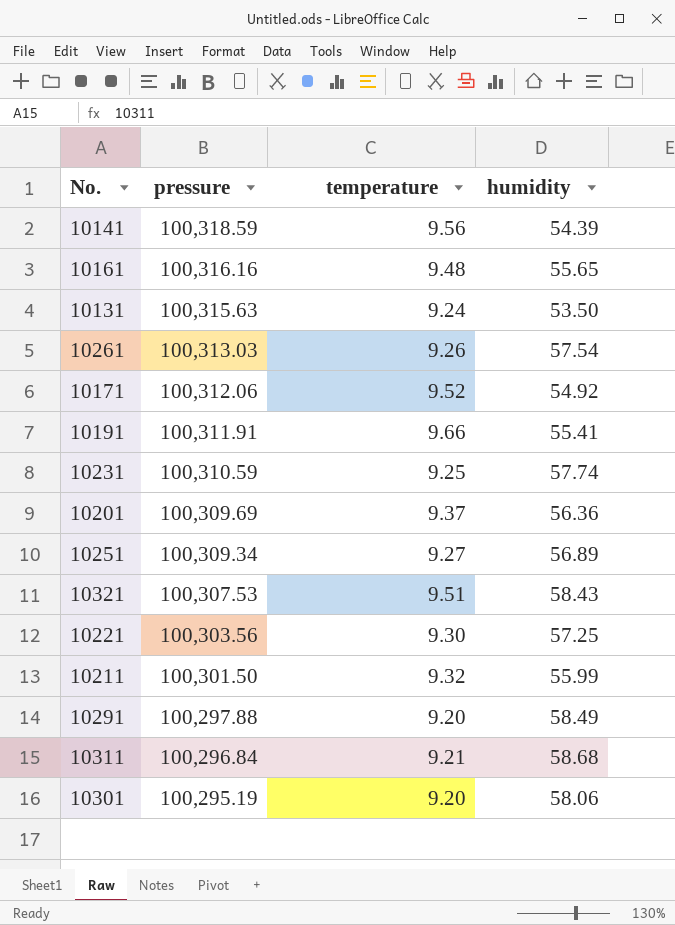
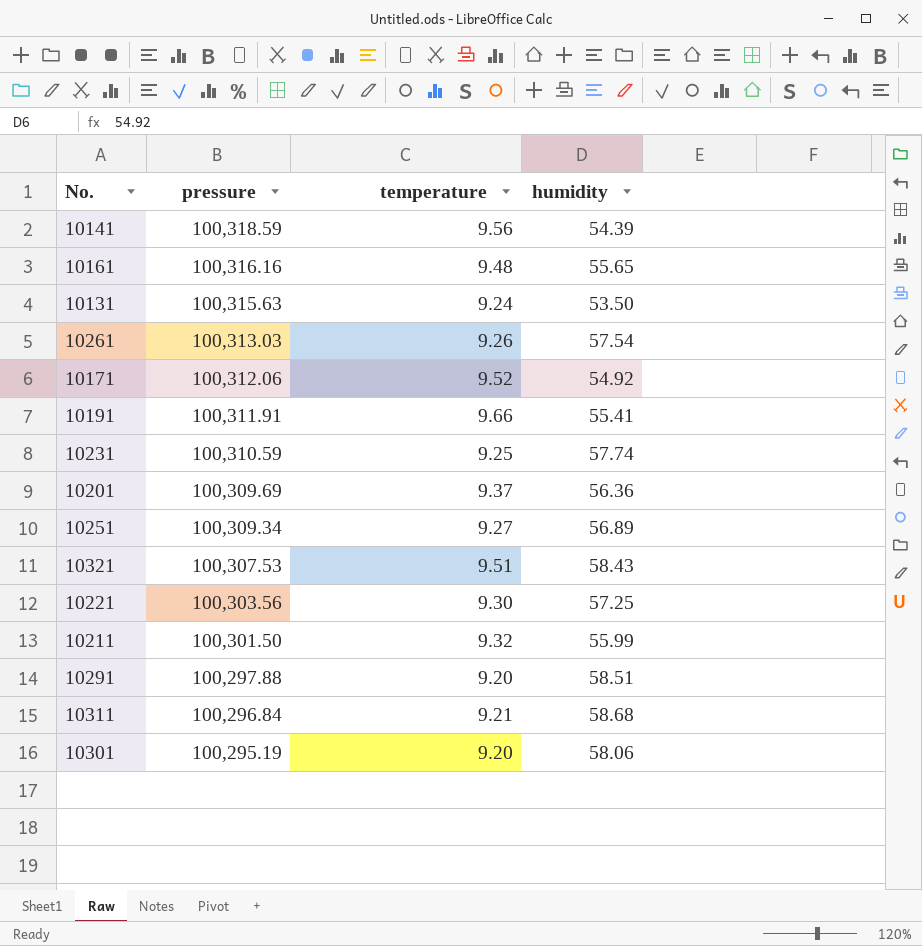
10291 | humidity: 58.49 -> 58.51

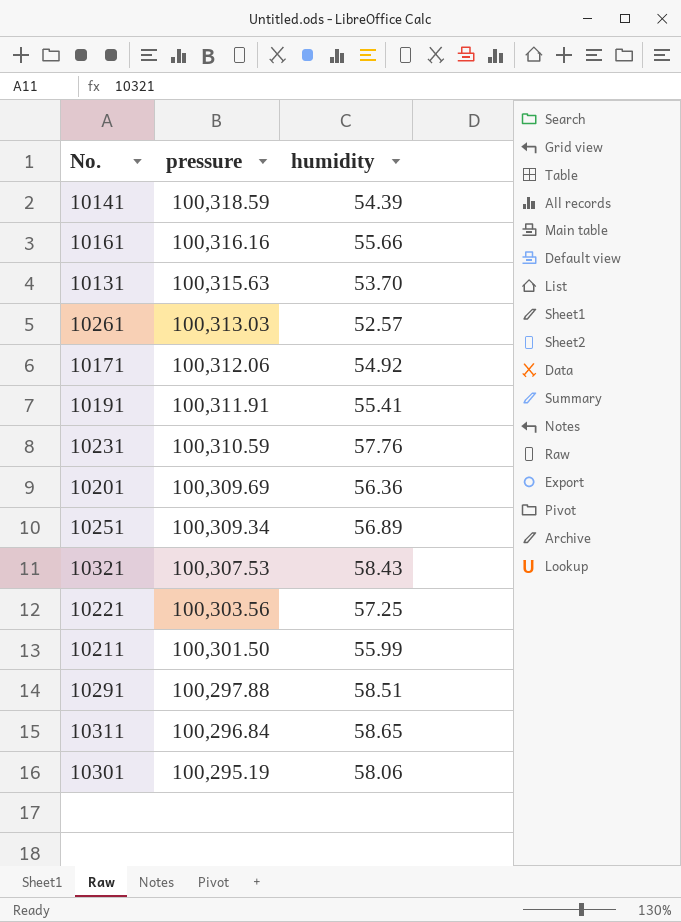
column temperature | position: 3 -> none
10161 | humidity: 55.65 -> 55.66
10131 | humidity: 53.50 -> 53.70
10261 | humidity: 57.54 -> 52.57
10231 | humidity: 57.74 -> 57.76
10311 | humidity: 58.68 -> 58.65

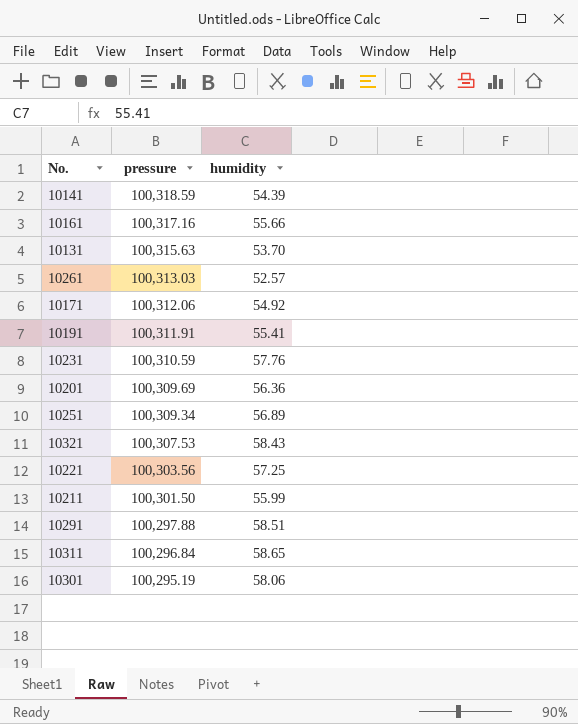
10161 | pressure: 100,316.16 -> 100,317.16

